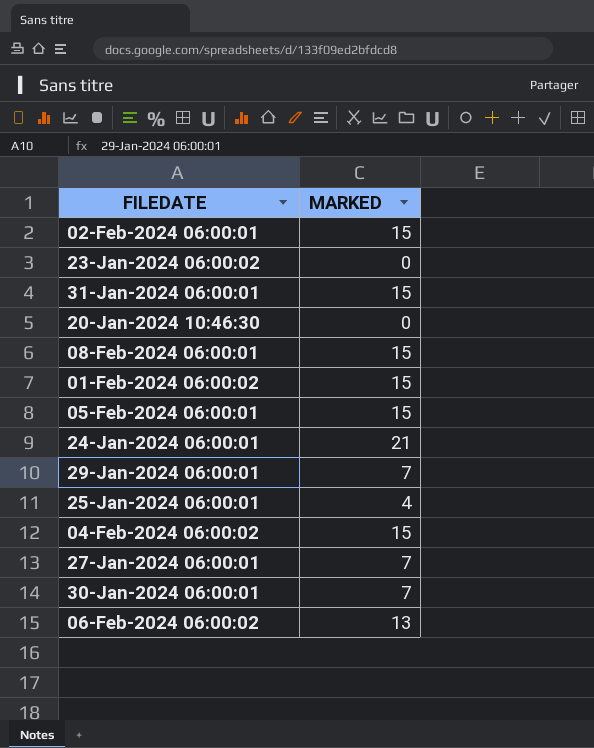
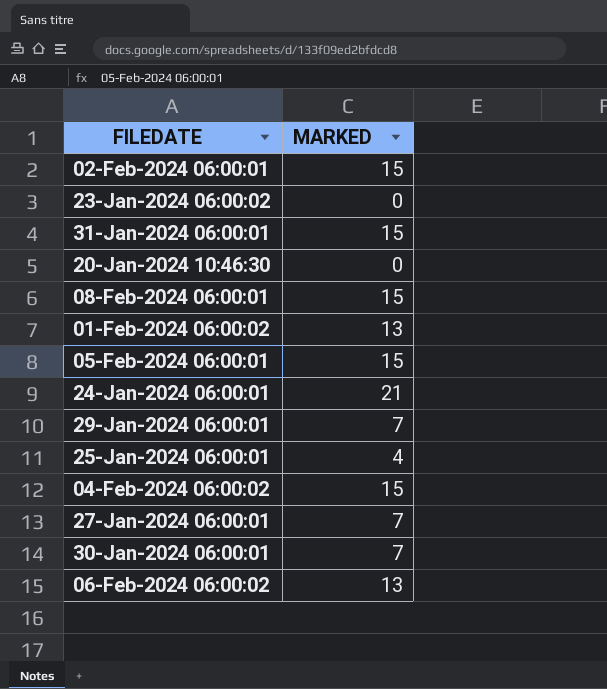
01-Feb-2024 06:00:02 | MARKED: 15 -> 13

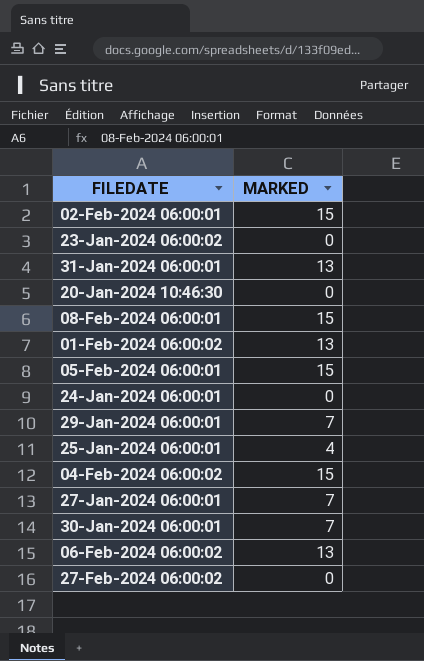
31-Jan-2024 06:00:01 | MARKED: 15 -> 13
24-Jan-2024 06:00:01 | MARKED: 21 -> 0
row 27-Feb-2024 06:00:02: none -> 0

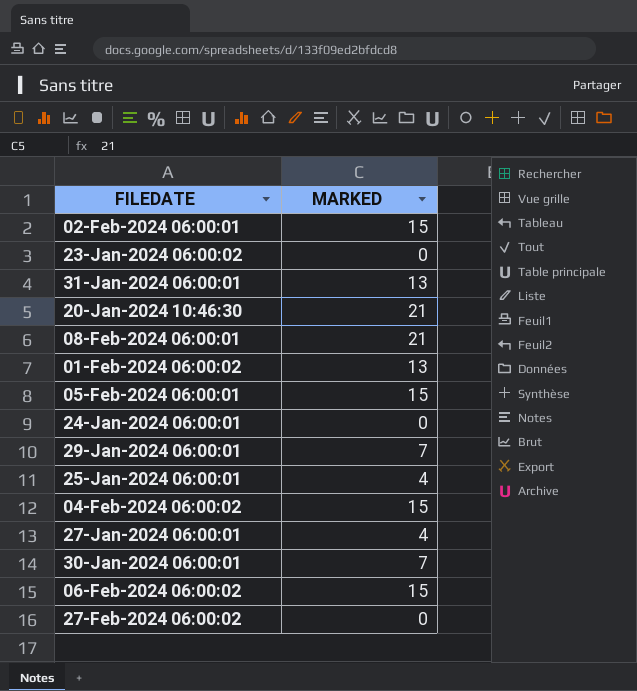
20-Jan-2024 10:46:30 | MARKED: 0 -> 21
08-Feb-2024 06:00:01 | MARKED: 15 -> 21
27-Jan-2024 06:00:01 | MARKED: 7 -> 4
06-Feb-2024 06:00:02 | MARKED: 13 -> 15

